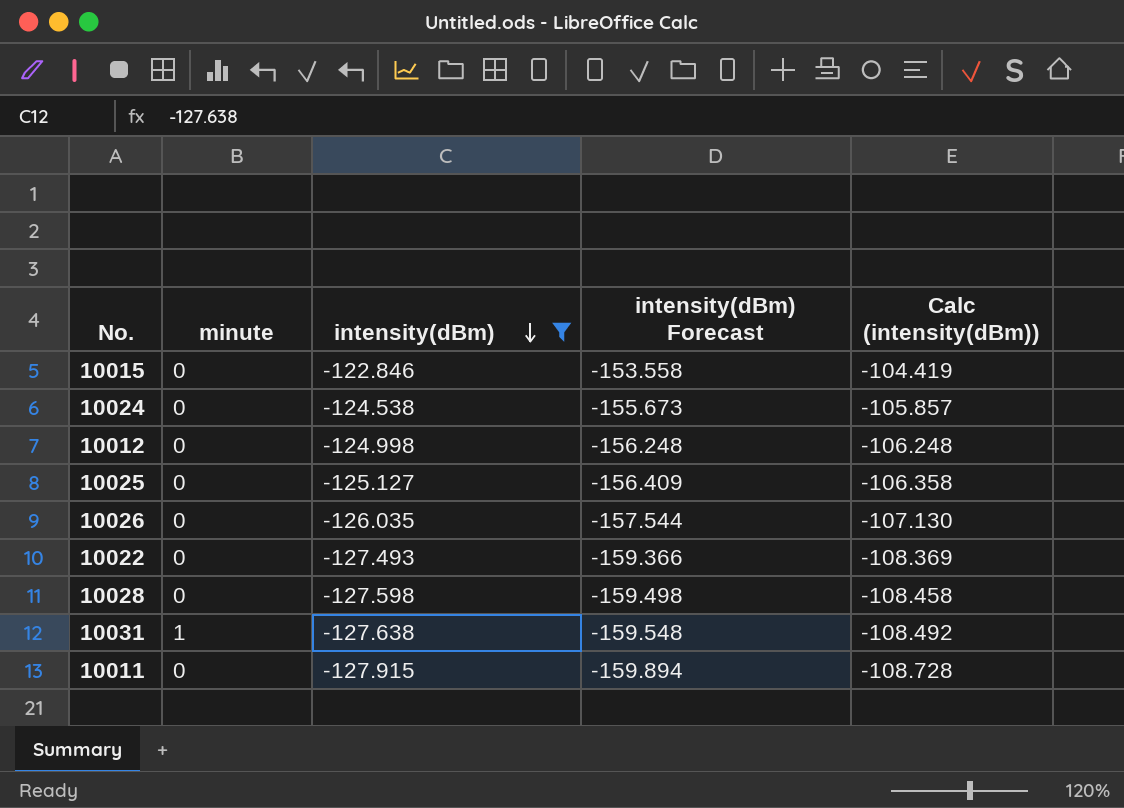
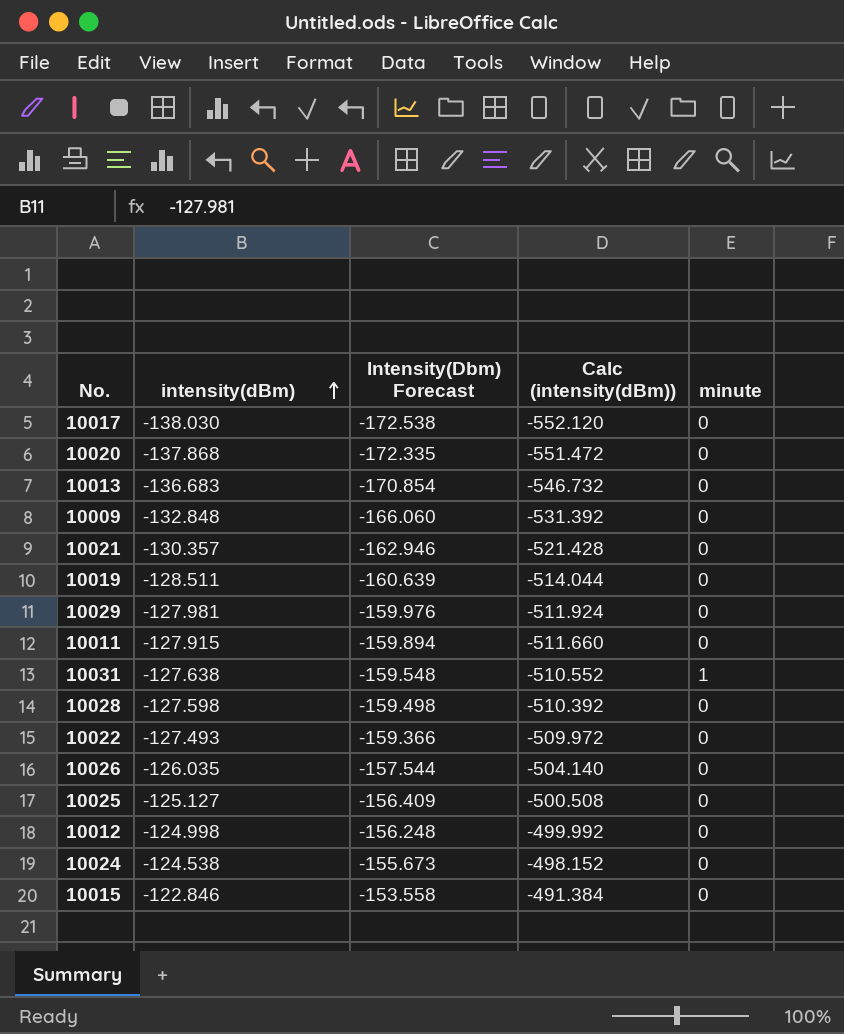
filter: intensity(dBm) >= -127.915 -> none
row order: intensity(dBm) descending -> intensity(dBm) ascending
column name: intensity(dBm) Forecast -> Intensity(Dbm) Forecast
column Calc (intensity(dBm)) | formula: [intensity(dBm)] * 0.85 -> [intensity(dBm)] * 4
column minute | position: 2 -> 5

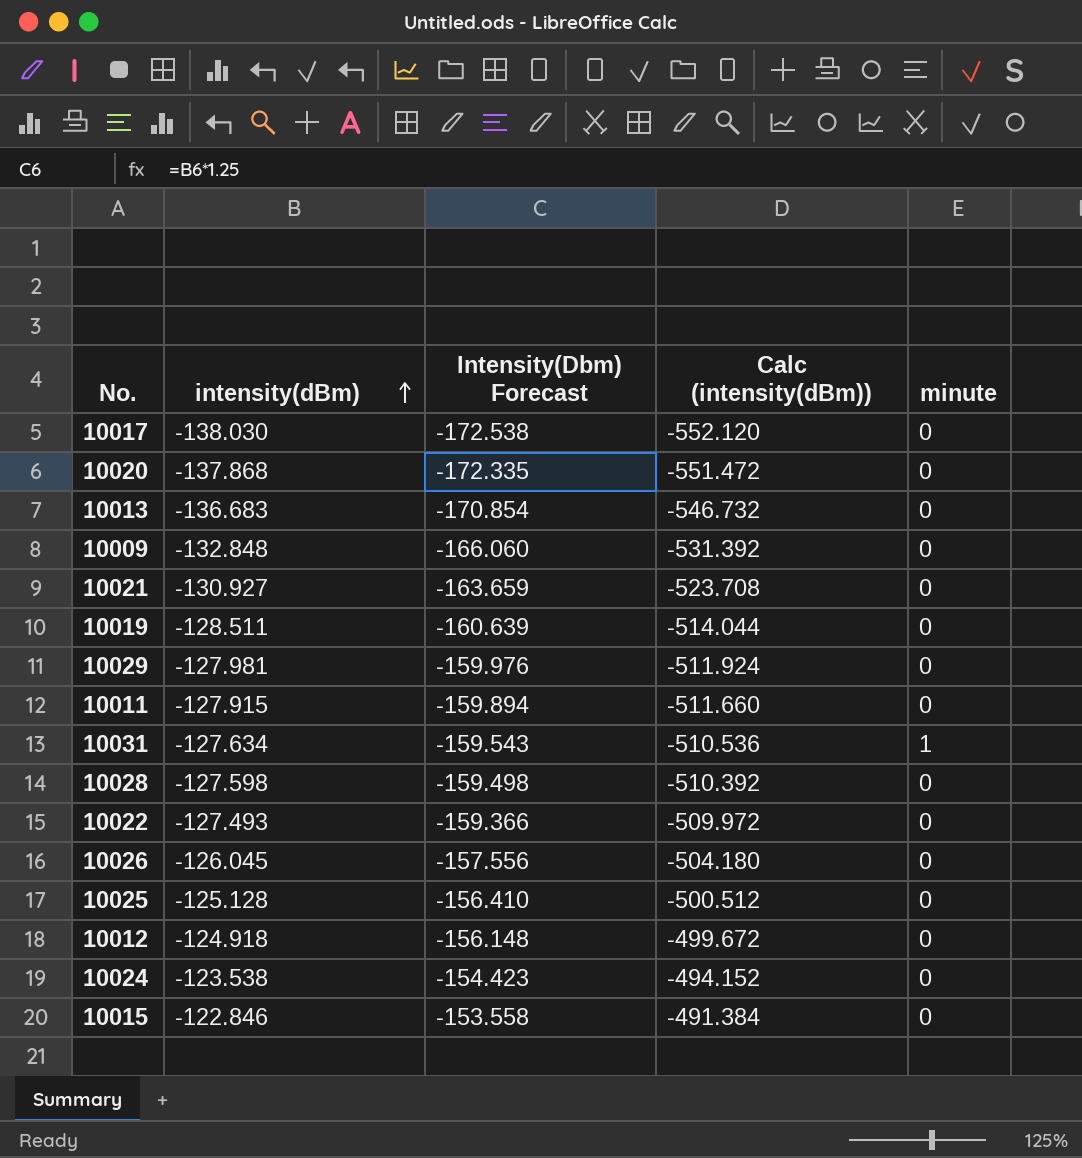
10021 | intensity(dBm): -130.357 -> -130.927
10021 | Intensity(Dbm) Forecast: -162.946 -> -163.659
10021 | Calc (intensity(dBm)): -521.428 -> -523.708
10031 | intensity(dBm): -127.638 -> -127.634
10031 | Intensity(Dbm) Forecast: -159.548 -> -159.543
10031 | Calc (intensity(dBm)): -510.552 -> -510.536
10026 | intensity(dBm): -126.035 -> -126.045
10026 | Intensity(Dbm) Forecast: -157.544 -> -157.556
10026 | Calc (intensity(dBm)): -504.140 -> -504.180
10025 | intensity(dBm): -125.127 -> -125.128
10025 | Intensity(Dbm) Forecast: -156.409 -> -156.410
10025 | Calc (intensity(dBm)): -500.508 -> -500.512
10012 | intensity(dBm): -124.998 -> -124.918
10012 | Intensity(Dbm) Forecast: -156.248 -> -156.148
10012 | Calc (intensity(dBm)): -499.992 -> -499.672
10024 | intensity(dBm): -124.538 -> -123.538
10024 | Intensity(Dbm) Forecast: -155.673 -> -154.423
10024 | Calc (intensity(dBm)): -498.152 -> -494.152

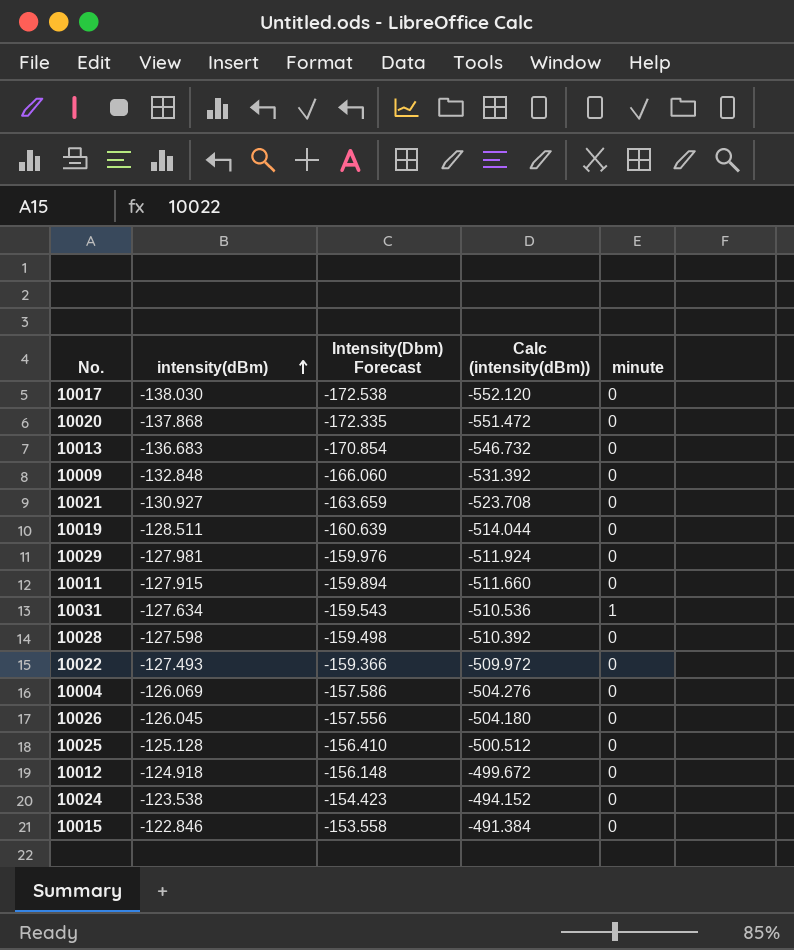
row 10004: none -> -126.069 | -157.586 | -504.276 | 0

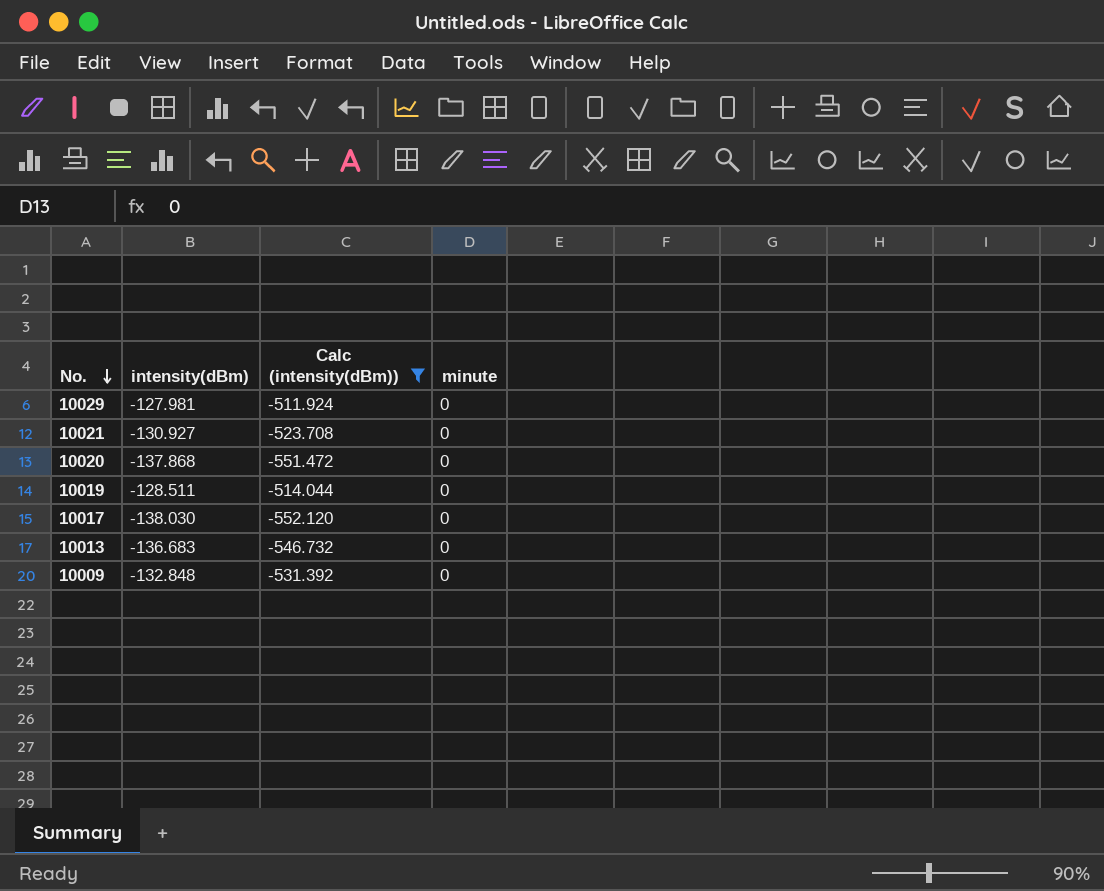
filter: none -> Calc (intensity(dBm)) <= -511.924
row order: intensity(dBm) ascending -> No. descending
column Intensity(Dbm) Forecast | formula: [intensity(dBm)] * 1.25 -> none

